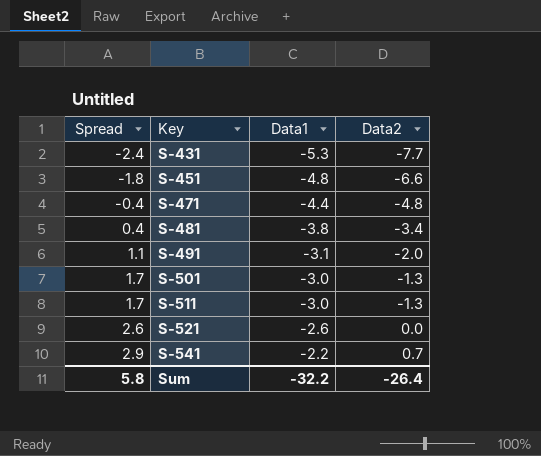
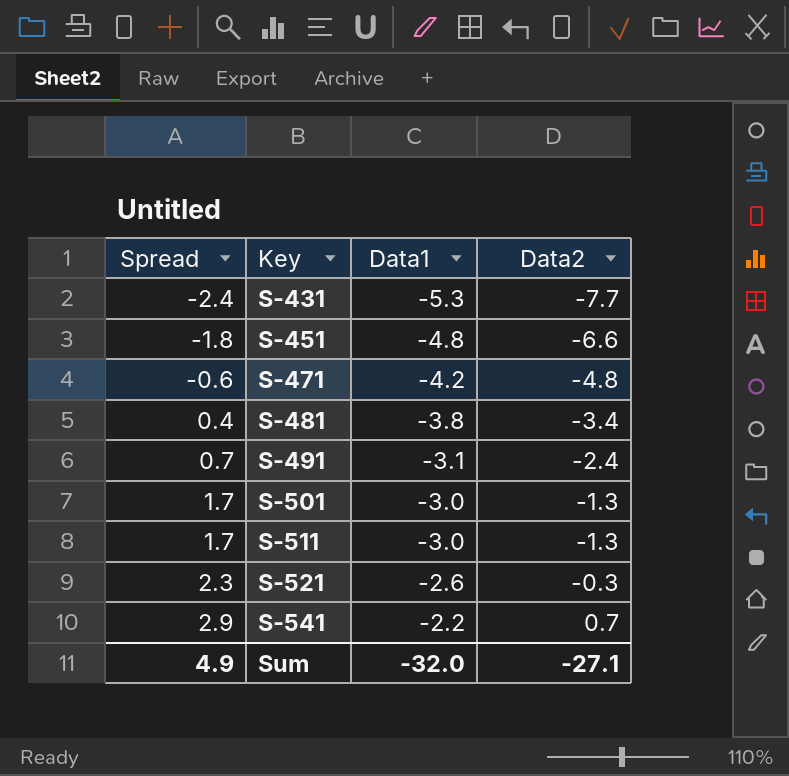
S-471 | Spread: -0.4 -> -0.6
S-471 | Data1: -4.4 -> -4.2
S-491 | Spread: 1.1 -> 0.7
S-491 | Data2: -2.0 -> -2.4
S-521 | Spread: 2.6 -> 2.3
S-521 | Data2: 0.0 -> -0.3
Sum | Spread: 5.8 -> 4.9
Sum | Data1: -32.2 -> -32.0
Sum | Data2: -26.4 -> -27.1

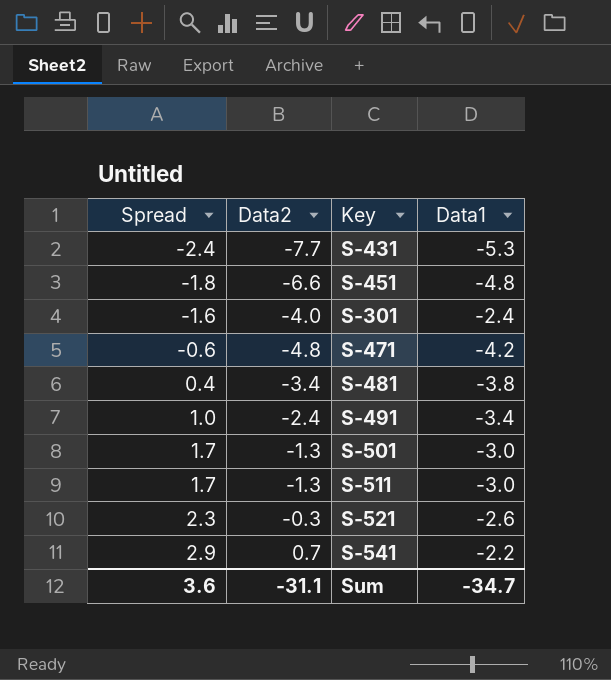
column Data2 | position: 4 -> 2
row S-301: none -> -1.6 | -4.0 | -2.4
S-491 | Spread: 0.7 -> 1.0
S-491 | Data1: -3.1 -> -3.4
Sum | Spread: 4.9 -> 3.6
Sum | Data2: -27.1 -> -31.1
Sum | Data1: -32.0 -> -34.7

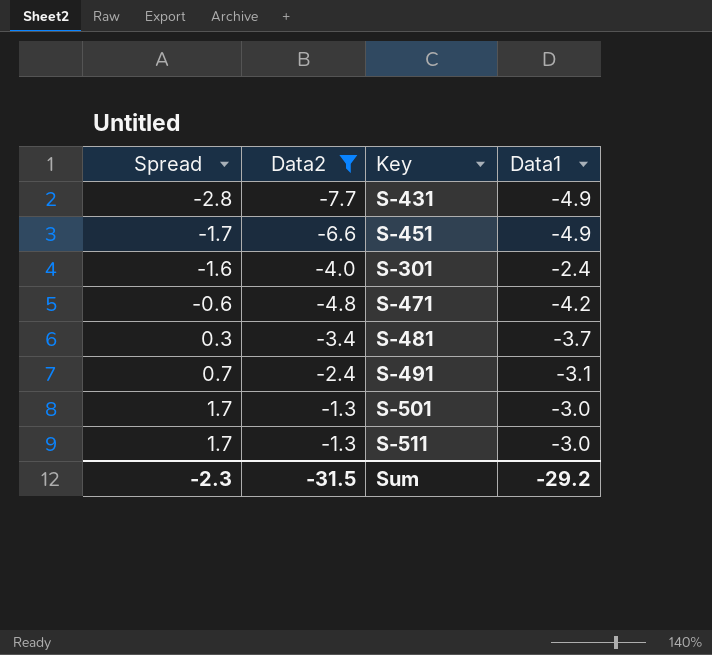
filter: none -> Data2 <= -1.3
S-431 | Spread: -2.4 -> -2.8
S-431 | Data1: -5.3 -> -4.9
S-451 | Spread: -1.8 -> -1.7
S-451 | Data1: -4.8 -> -4.9
S-481 | Spread: 0.4 -> 0.3
S-481 | Data1: -3.8 -> -3.7
S-491 | Spread: 1.0 -> 0.7
S-491 | Data1: -3.4 -> -3.1
Sum | Spread: 3.6 -> -2.3
Sum | Data2: -31.1 -> -31.5
Sum | Data1: -34.7 -> -29.2

